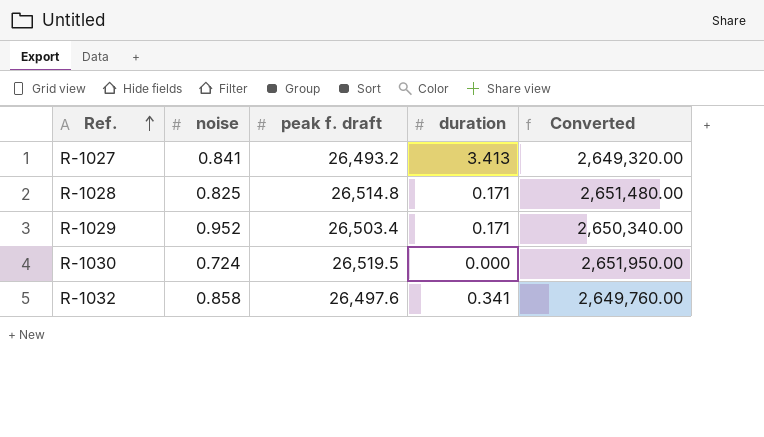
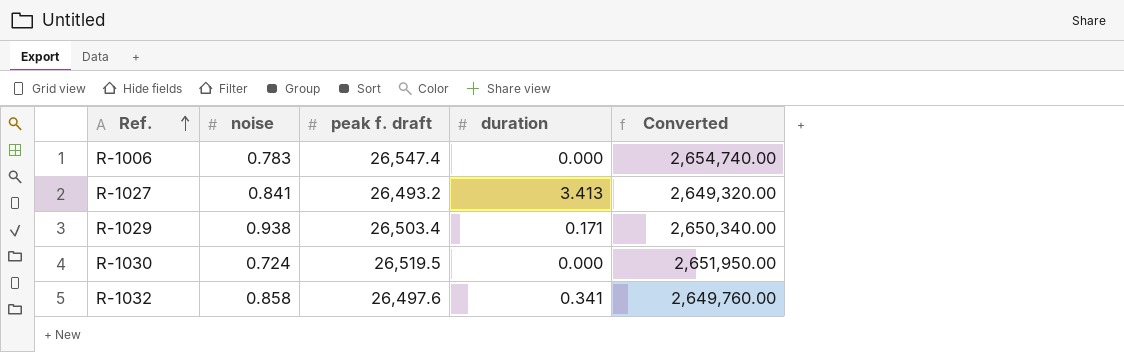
row R-1028: 0.825 | 26,514.8 | 0.171 | 2,651,480.00 -> none
row R-1006: none -> 0.783 | 26,547.4 | 0.000 | 2,654,740.00
R-1029 | noise: 0.952 -> 0.938

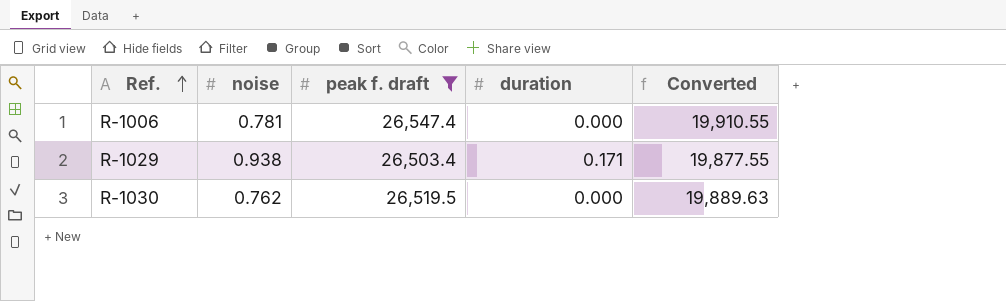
filter: none -> peak f. draft >= 26,503.4
column Converted | formula: [peak f. draft] * 100 -> [peak f. draft] * 0.75
R-1006 | noise: 0.783 -> 0.781
R-1030 | noise: 0.724 -> 0.762

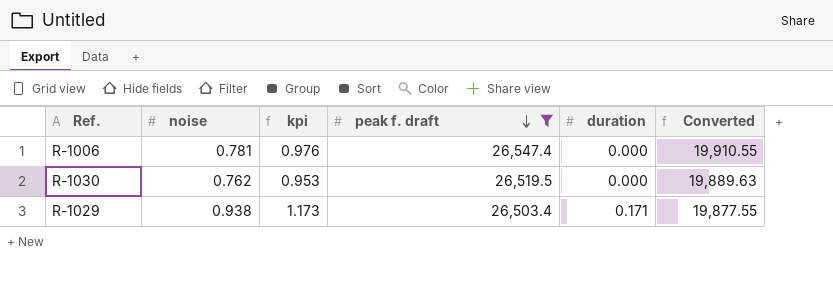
row order: Ref. ascending -> peak f. draft descending
column kpi | formula: none -> [noise] * 1.25

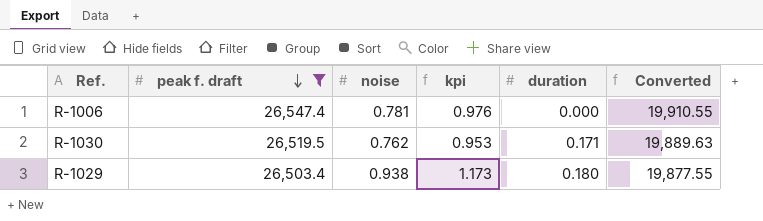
column peak f. draft | position: 4 -> 2
R-1030 | duration: 0.000 -> 0.171
R-1029 | duration: 0.171 -> 0.180

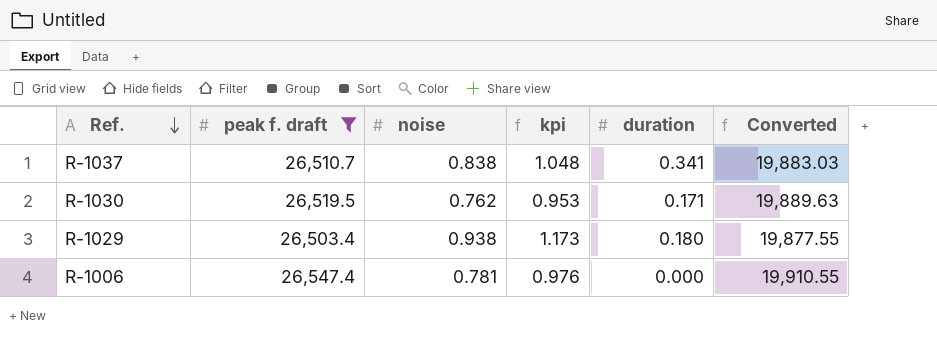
row order: peak f. draft descending -> Ref. descending
row R-1037: none -> 26,510.7 | 0.838 | 1.048 | 0.341 | 19,883.03

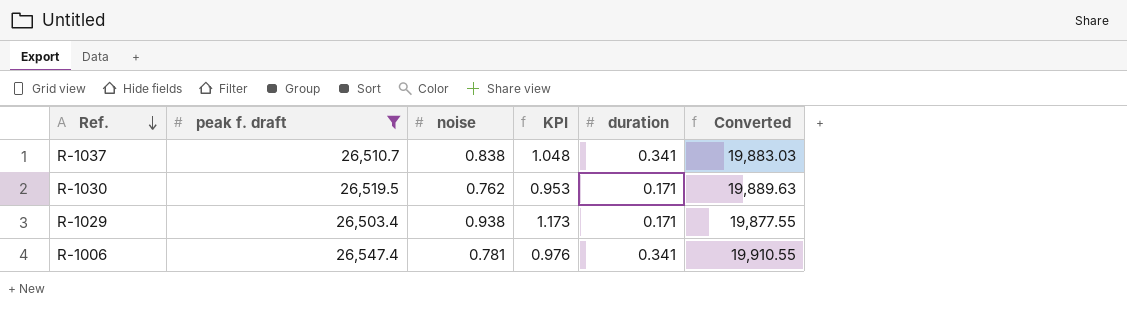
column name: kpi -> KPI
R-1029 | duration: 0.180 -> 0.171
R-1006 | duration: 0.000 -> 0.341

